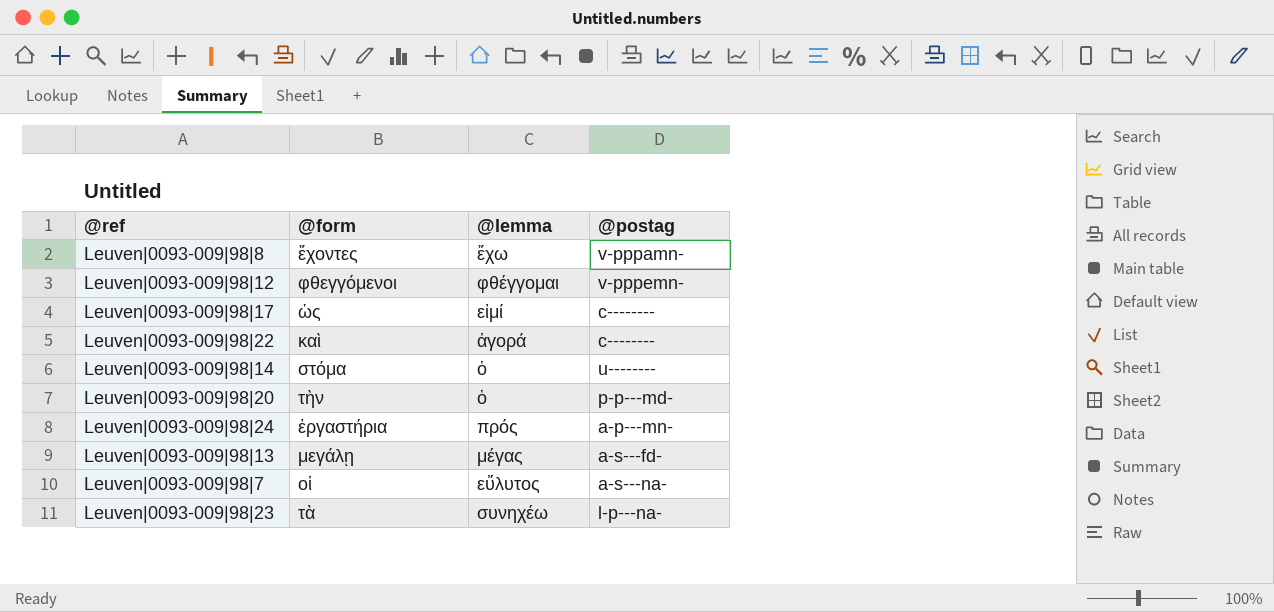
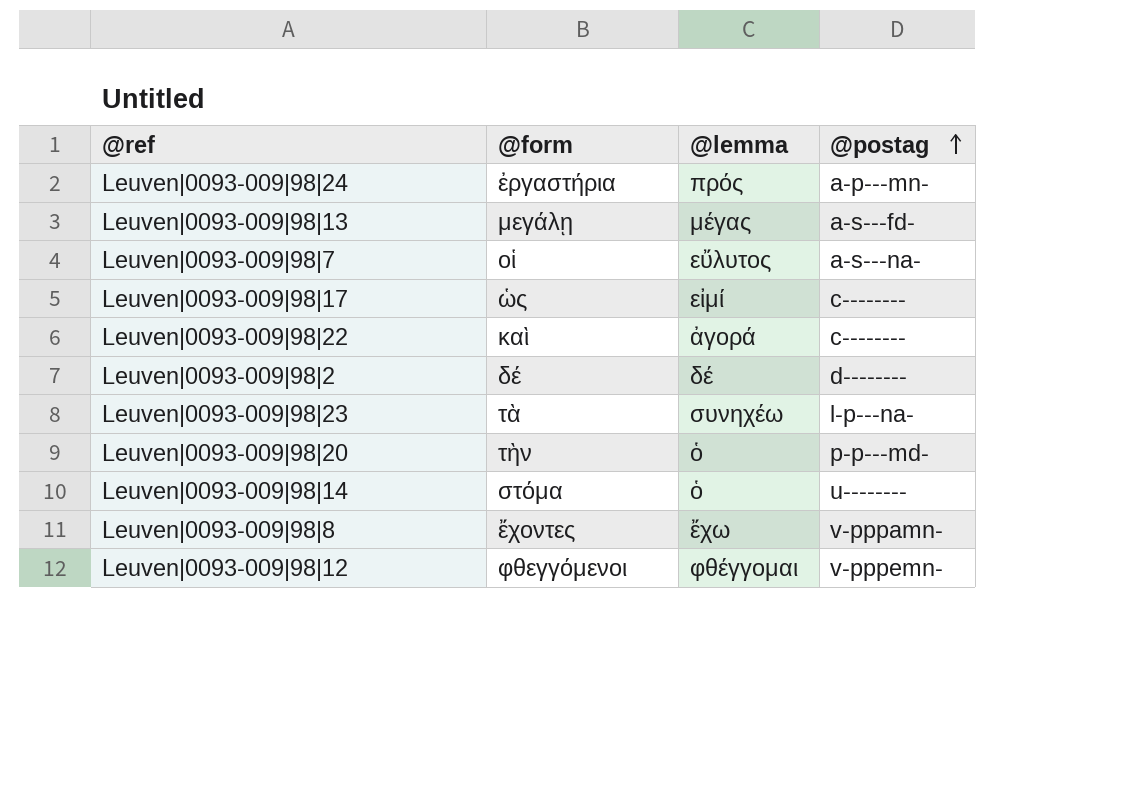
row order: none -> @postag ascending
row Leuven|0093-009|98|2: none -> δέ | δέ | d--------

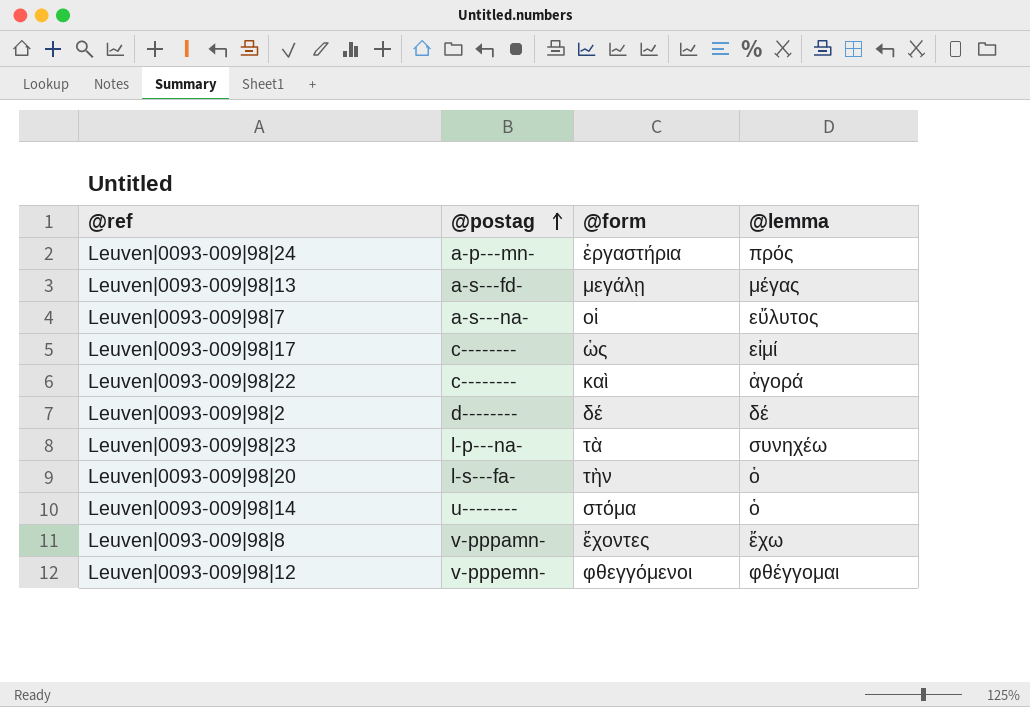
column @postag | position: 4 -> 2
Leuven|0093-009|98|20 | @postag: p-p---md- -> l-s---fa-

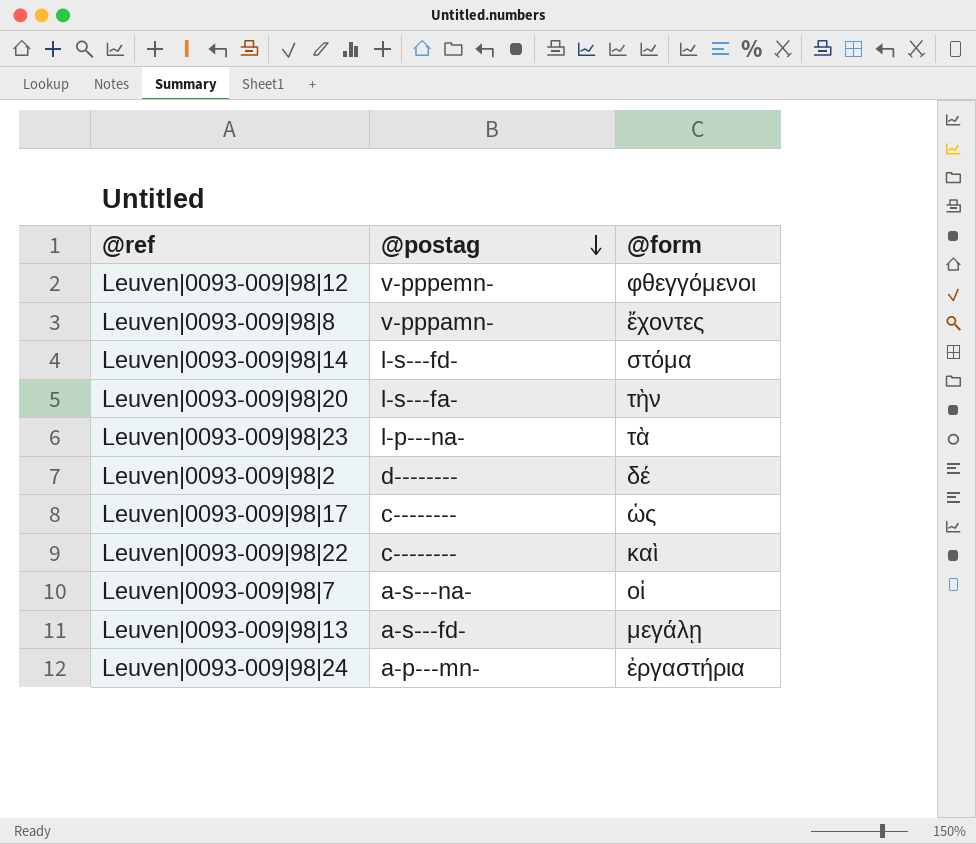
row order: @postag ascending -> @postag descending
column @lemma | position: 4 -> none
Leuven|0093-009|98|14 | @postag: u-------- -> l-s---fd-

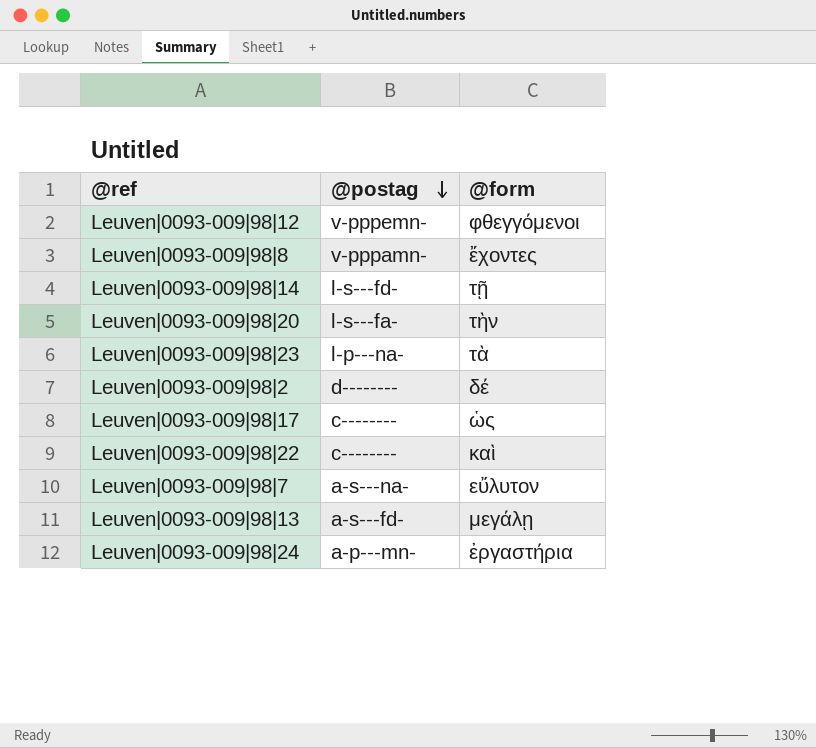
Leuven|0093-009|98|14 | @form: στόμα -> τῇ
Leuven|0093-009|98|7 | @form: οἱ -> εὔλυτον

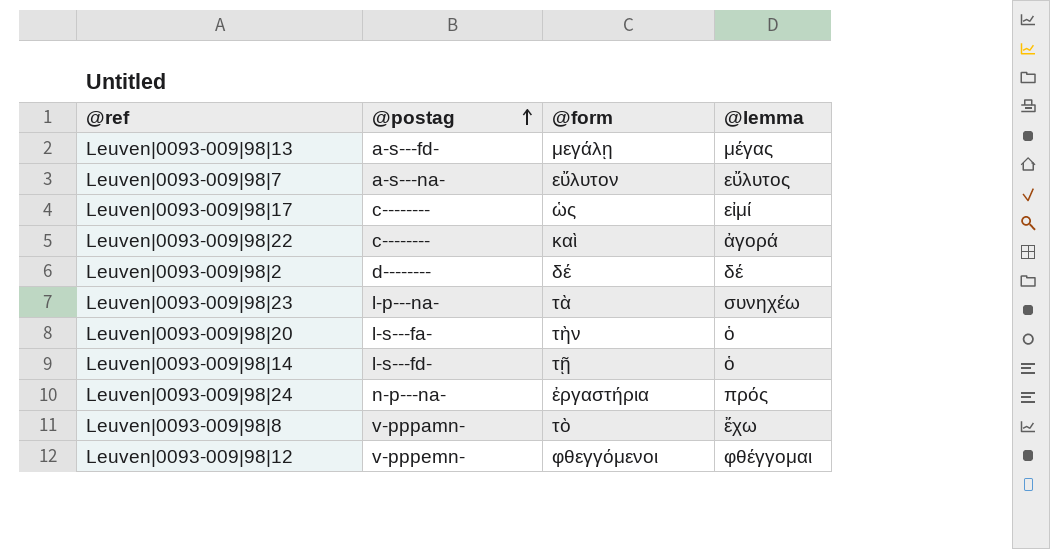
row order: @postag descending -> @postag ascending
column @lemma | position: none -> 4
Leuven|0093-009|98|24 | @postag: a-p---mn- -> n-p---na-
Leuven|0093-009|98|8 | @form: ἔχοντες -> τὸ

